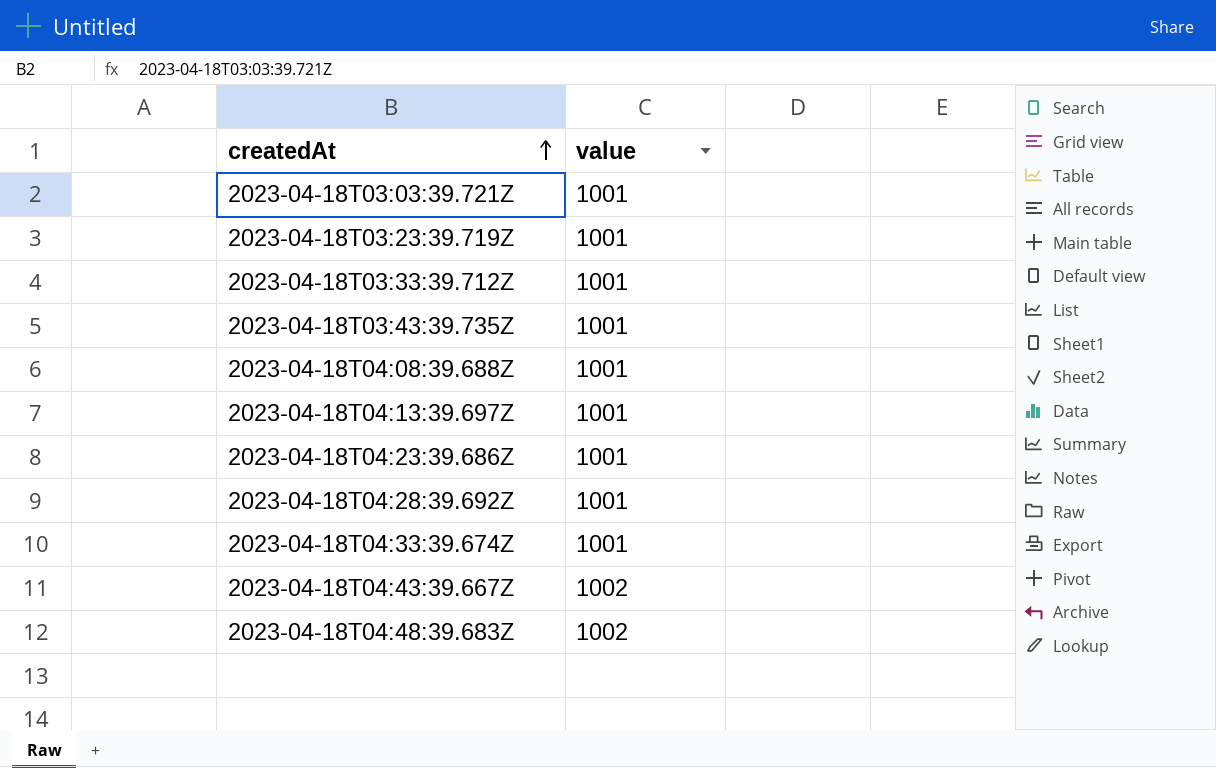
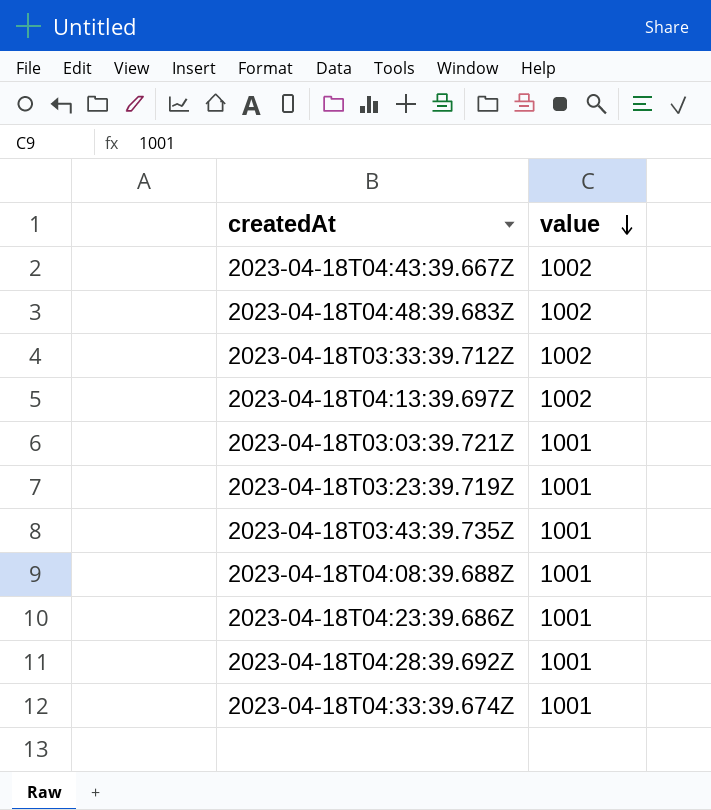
row order: createdAt ascending -> value descending
2023-04-18T03:33:39.712Z | value: 1001 -> 1002
2023-04-18T04:13:39.697Z | value: 1001 -> 1002

